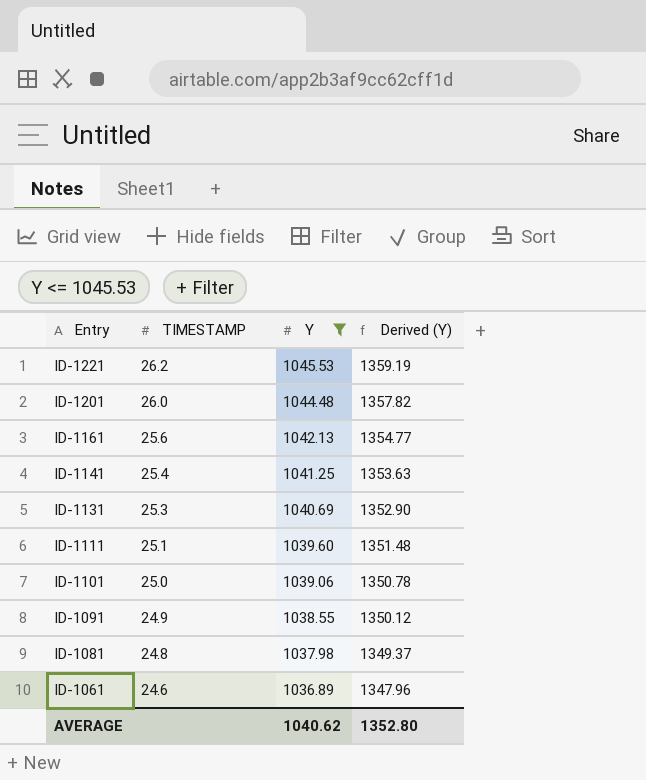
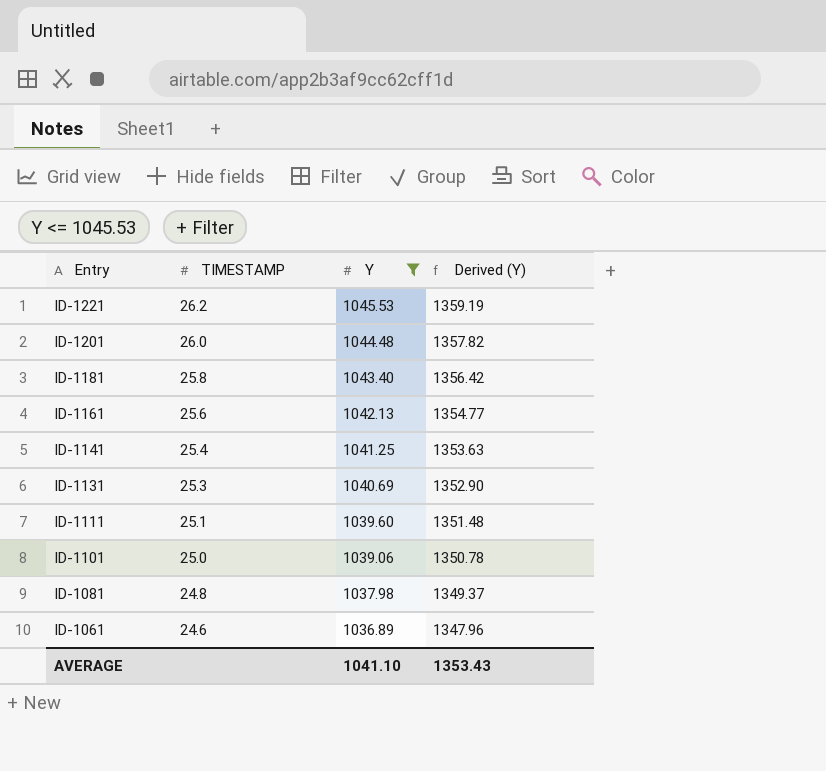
row ID-1091: 24.9 | 1038.55 | 1350.12 -> none
row ID-1181: none -> 25.8 | 1043.40 | 1356.42
AVERAGE | Y: 1040.62 -> 1041.10
AVERAGE | Derived (Y): 1352.80 -> 1353.43

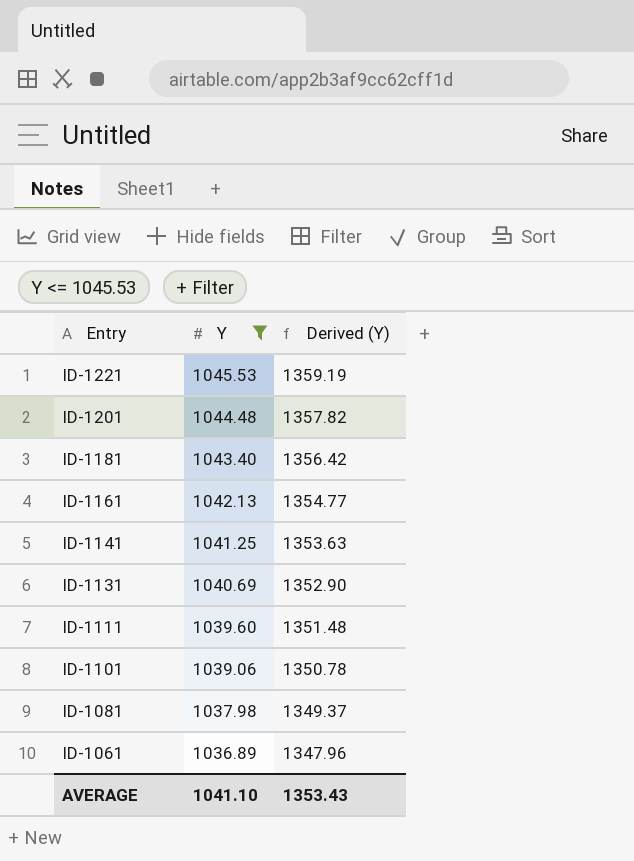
column TIMESTAMP | position: 2 -> none

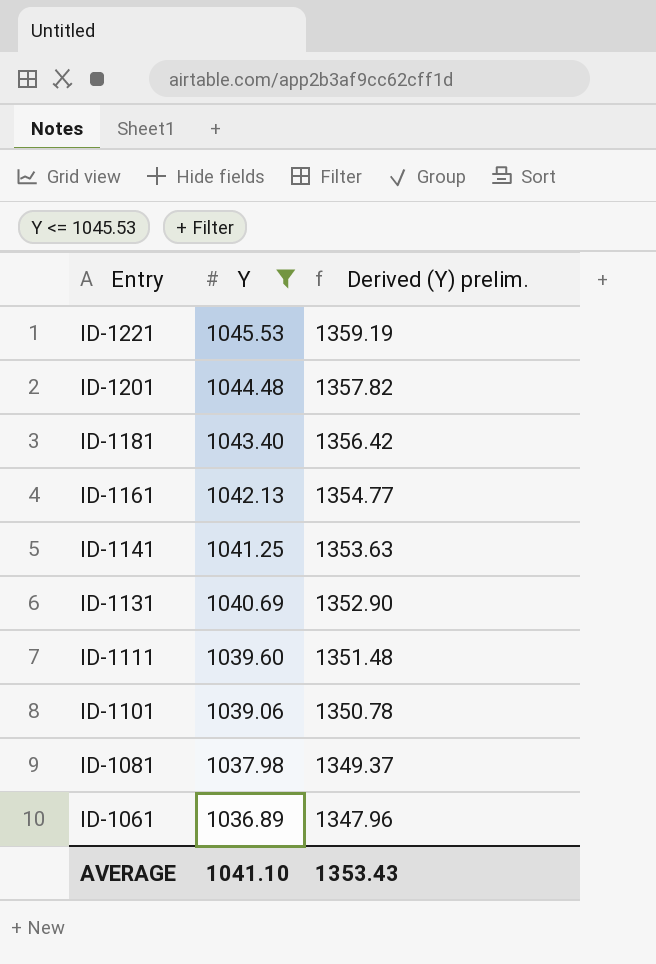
column name: Derived (Y) -> Derived (Y) prelim.

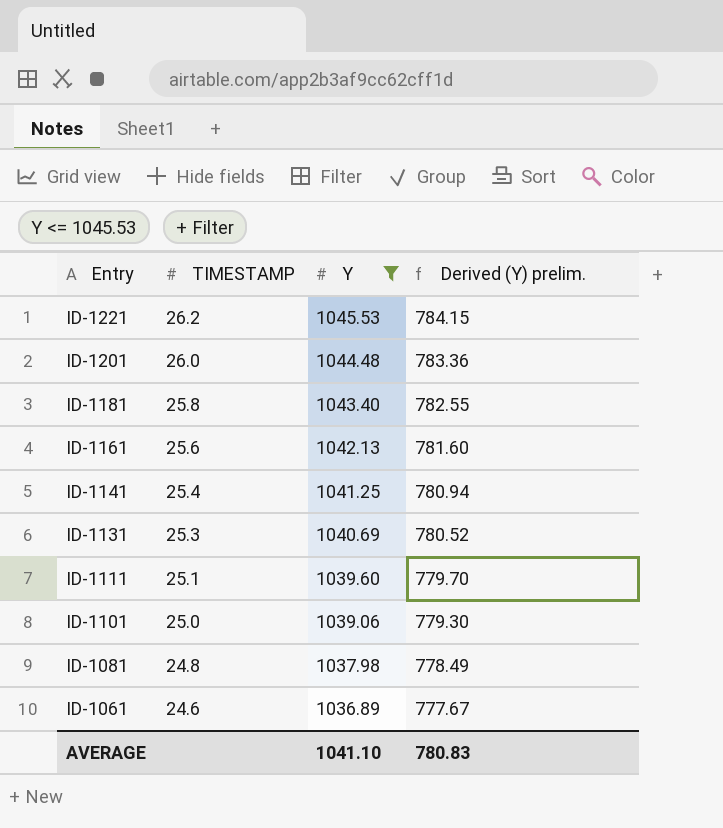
column TIMESTAMP | position: none -> 2
column Derived (Y) prelim. | formula: [Y] * 1.3 -> [Y] * 0.75
AVERAGE | Derived (Y) prelim.: 1353.43 -> 780.83

